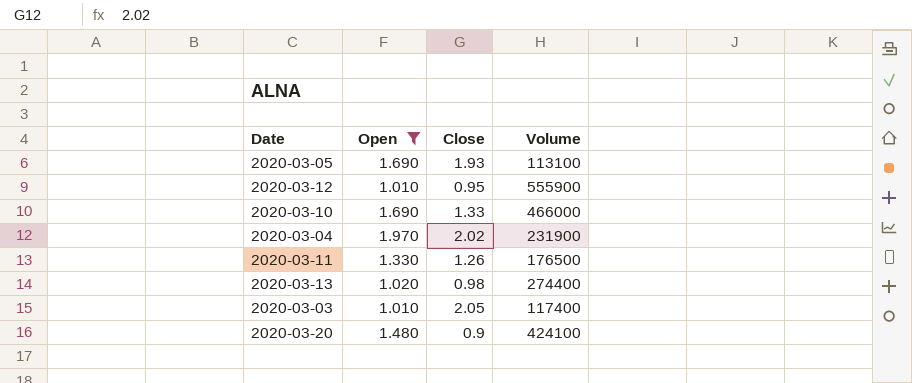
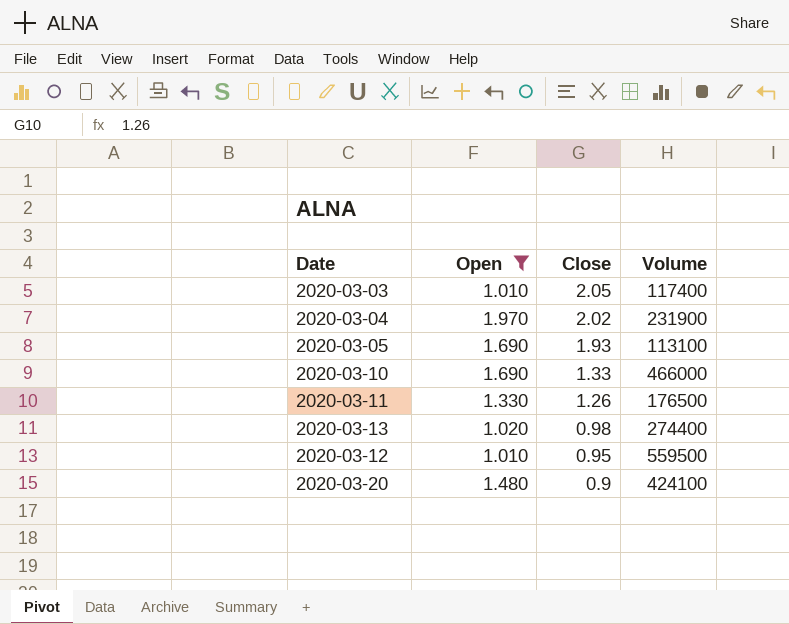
row order: none -> Close descending
2020-03-12 | Volume: 555900 -> 559500

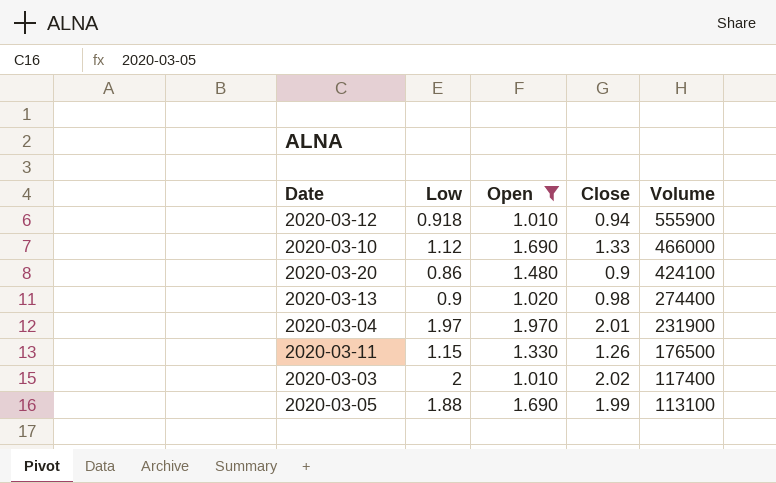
row order: Close descending -> Volume descending
column Low | position: none -> 2
2020-03-12 | Close: 0.95 -> 0.94
2020-03-12 | Volume: 559500 -> 555900
2020-03-04 | Close: 2.02 -> 2.01
2020-03-03 | Close: 2.05 -> 2.02
2020-03-05 | Close: 1.93 -> 1.99

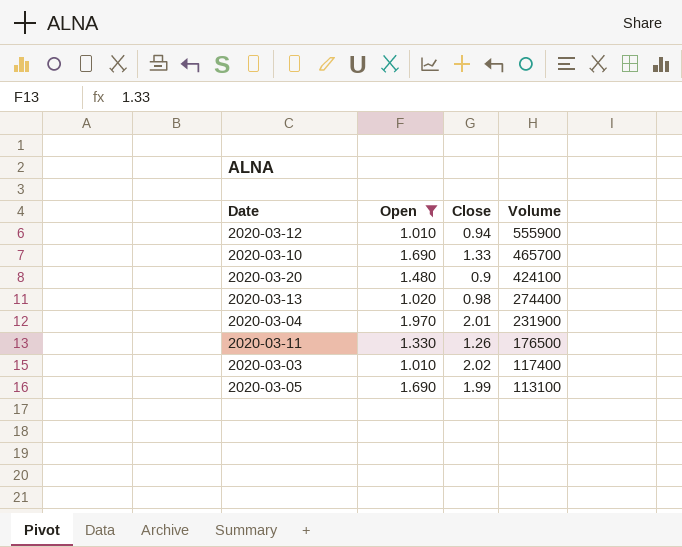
column Low | position: 2 -> none
2020-03-10 | Volume: 466000 -> 465700

